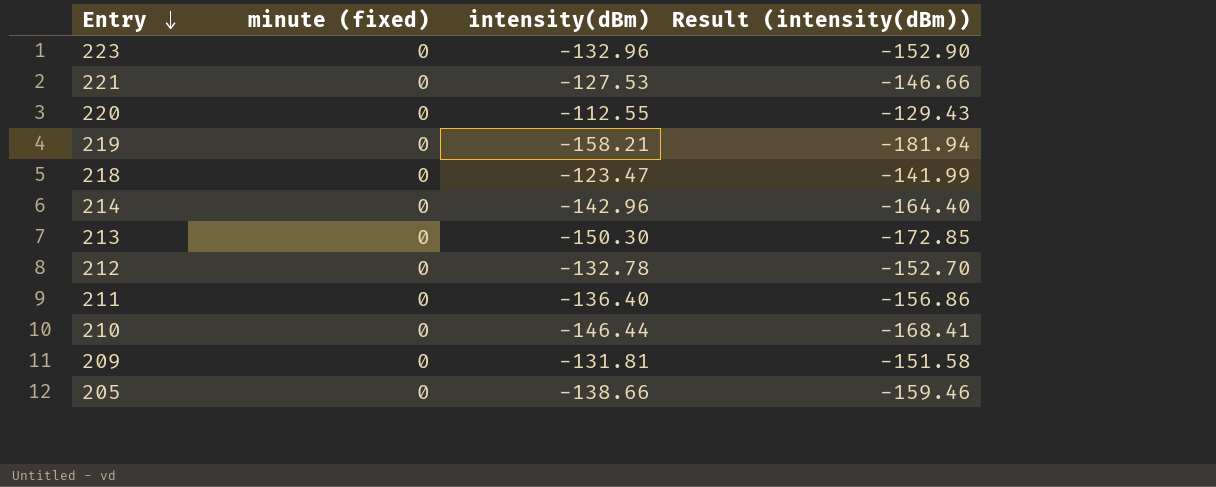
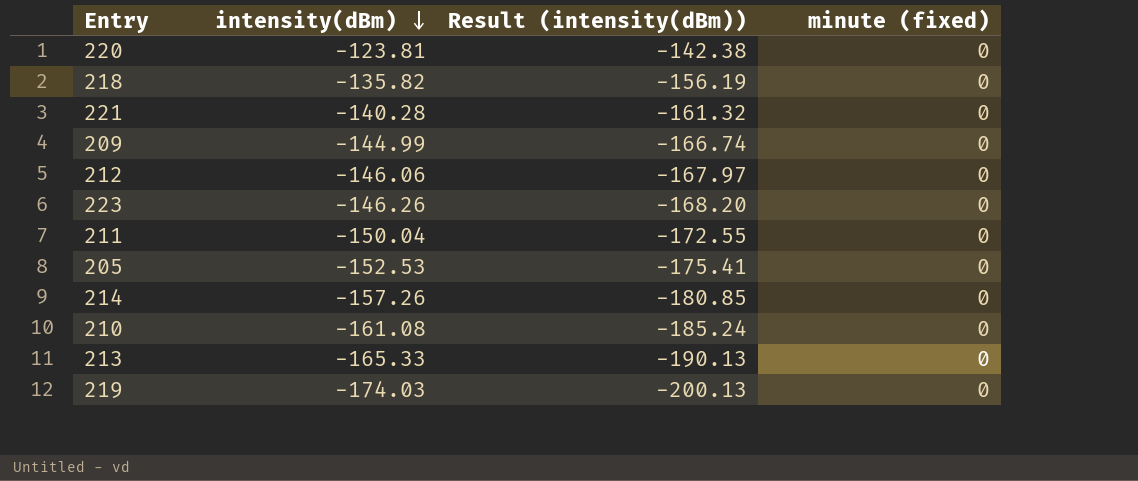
row order: Entry descending -> intensity(dBm) descending
column minute (fixed) | position: 2 -> 4
220 | intensity(dBm): -112.55 -> -123.81
220 | Result (intensity(dBm)): -129.43 -> -142.38
218 | intensity(dBm): -123.47 -> -135.82
218 | Result (intensity(dBm)): -141.99 -> -156.19
221 | intensity(dBm): -127.53 -> -140.28
221 | Result (intensity(dBm)): -146.66 -> -161.32
209 | intensity(dBm): -131.81 -> -144.99
209 | Result (intensity(dBm)): -151.58 -> -166.74
212 | intensity(dBm): -132.78 -> -146.06
212 | Result (intensity(dBm)): -152.70 -> -167.97
223 | intensity(dBm): -132.96 -> -146.26
223 | Result (intensity(dBm)): -152.90 -> -168.20
211 | intensity(dBm): -136.40 -> -150.04
211 | Result (intensity(dBm)): -156.86 -> -172.55
205 | intensity(dBm): -138.66 -> -152.53
205 | Result (intensity(dBm)): -159.46 -> -175.41
214 | intensity(dBm): -142.96 -> -157.26
214 | Result (intensity(dBm)): -164.40 -> -180.85
210 | intensity(dBm): -146.44 -> -161.08
210 | Result (intensity(dBm)): -168.41 -> -185.24
213 | intensity(dBm): -150.30 -> -165.33
213 | Result (intensity(dBm)): -172.85 -> -190.13
219 | intensity(dBm): -158.21 -> -174.03
219 | Result (intensity(dBm)): -181.94 -> -200.13

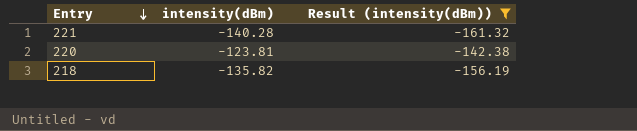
filter: none -> Result (intensity(dBm)) >= -161.32
row order: intensity(dBm) descending -> Entry descending
column minute (fixed) | position: 4 -> none

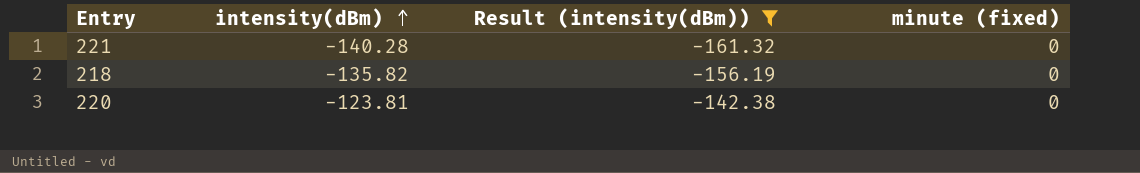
row order: Entry descending -> intensity(dBm) ascending
column minute (fixed) | position: none -> 4

